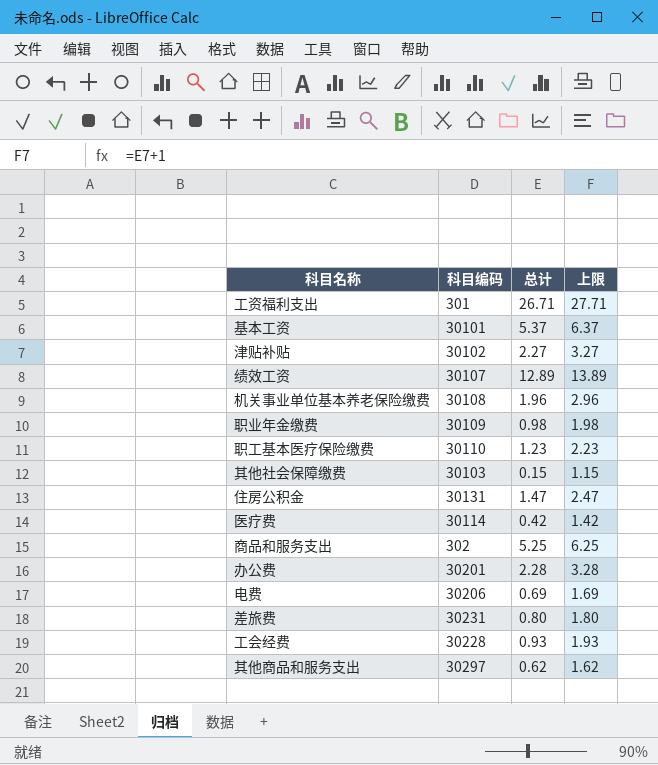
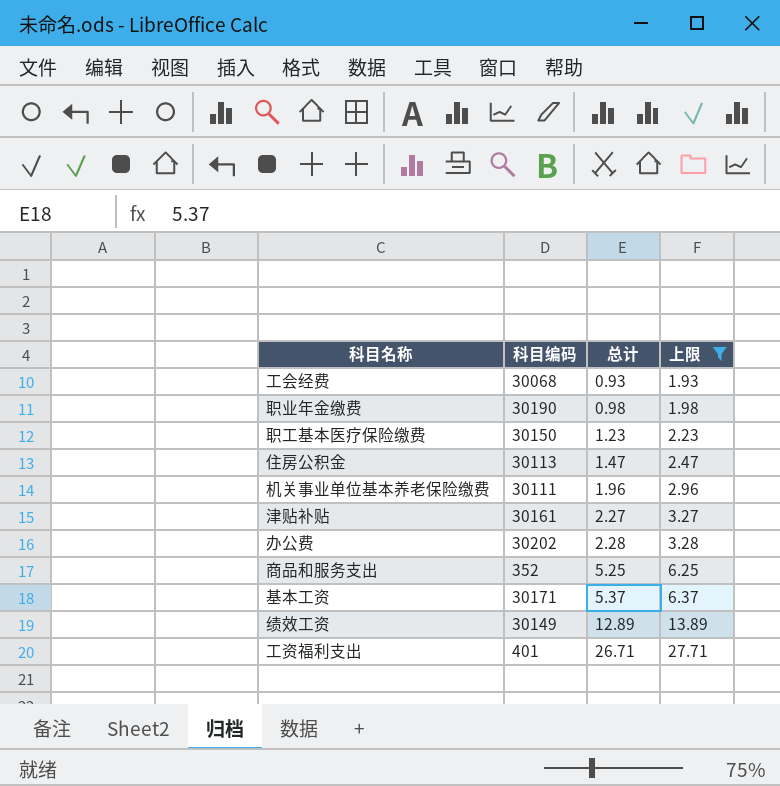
filter: none -> 上限 >= 1.93
row order: none -> 总计 ascending
工会经费 | 科目编码: 30228 -> 30068
职业年金缴费 | 科目编码: 30109 -> 30190
职工基本医疗保险缴费 | 科目编码: 30110 -> 30150
住房公积金 | 科目编码: 30131 -> 30113
机关事业单位基本养老保险缴费 | 科目编码: 30108 -> 30111
津贴补贴 | 科目编码: 30102 -> 30161
办公费 | 科目编码: 30201 -> 30202
商品和服务支出 | 科目编码: 302 -> 352
基本工资 | 科目编码: 30101 -> 30171
绩效工资 | 科目编码: 30107 -> 30149
工资福利支出 | 科目编码: 301 -> 401

